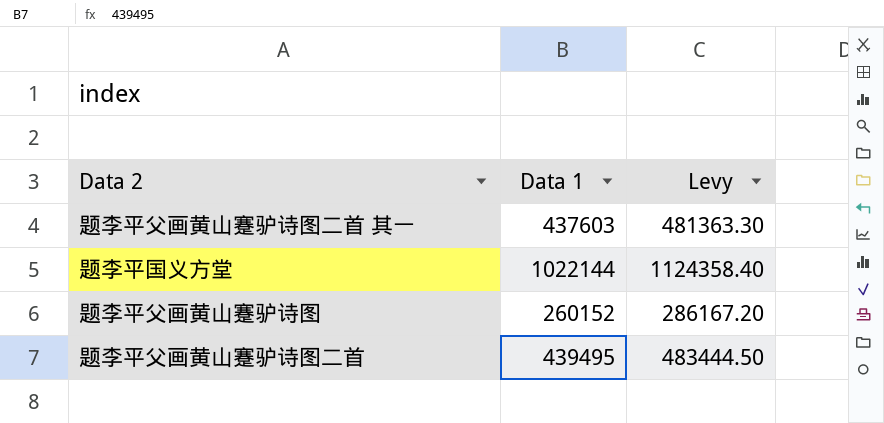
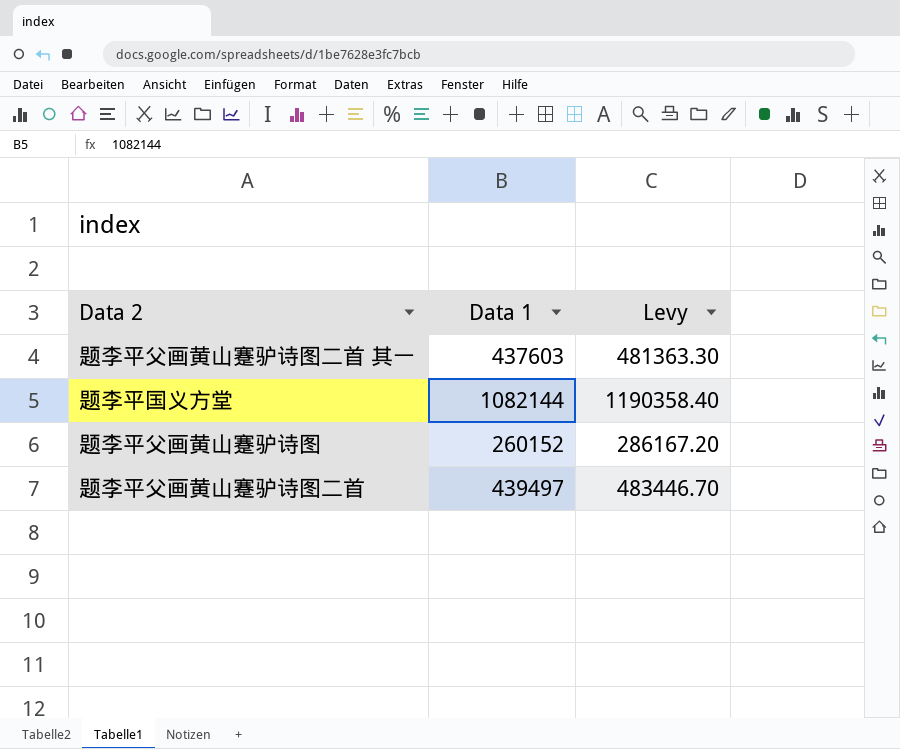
题李平国义方堂 | Data 1: 1022144 -> 1082144
题李平国义方堂 | Levy: 1124358.40 -> 1190358.40
题李平父画黄山蹇驴诗图二首 | Data 1: 439495 -> 439497
题李平父画黄山蹇驴诗图二首 | Levy: 483444.50 -> 483446.70

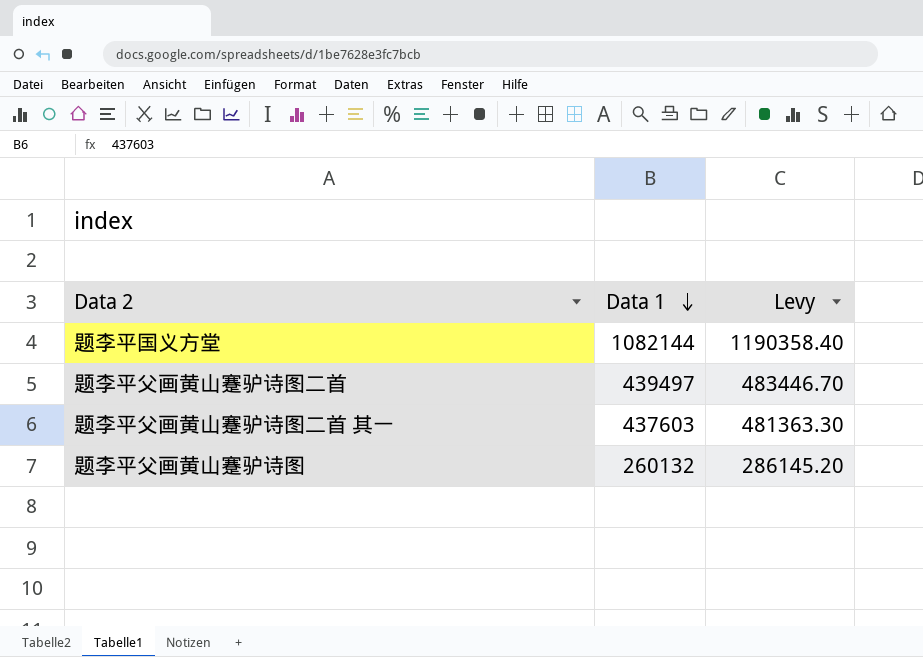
row order: none -> Data 1 descending
题李平父画黄山蹇驴诗图 | Data 1: 260152 -> 260132
题李平父画黄山蹇驴诗图 | Levy: 286167.20 -> 286145.20

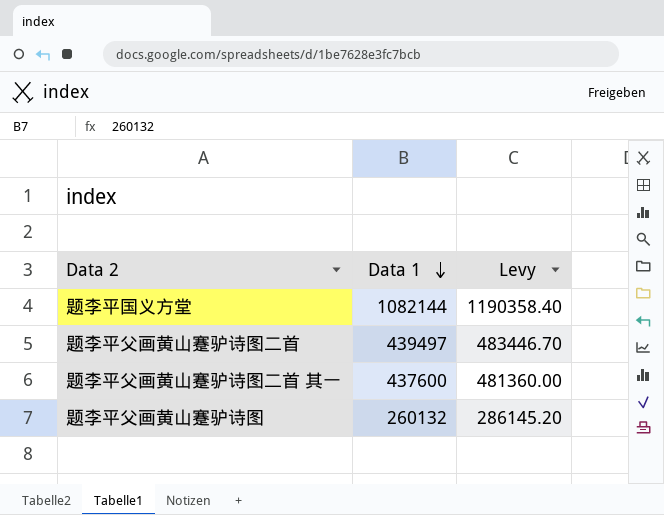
题李平父画黄山蹇驴诗图二首 其一 | Data 1: 437603 -> 437600
题李平父画黄山蹇驴诗图二首 其一 | Levy: 481363.30 -> 481360.00

